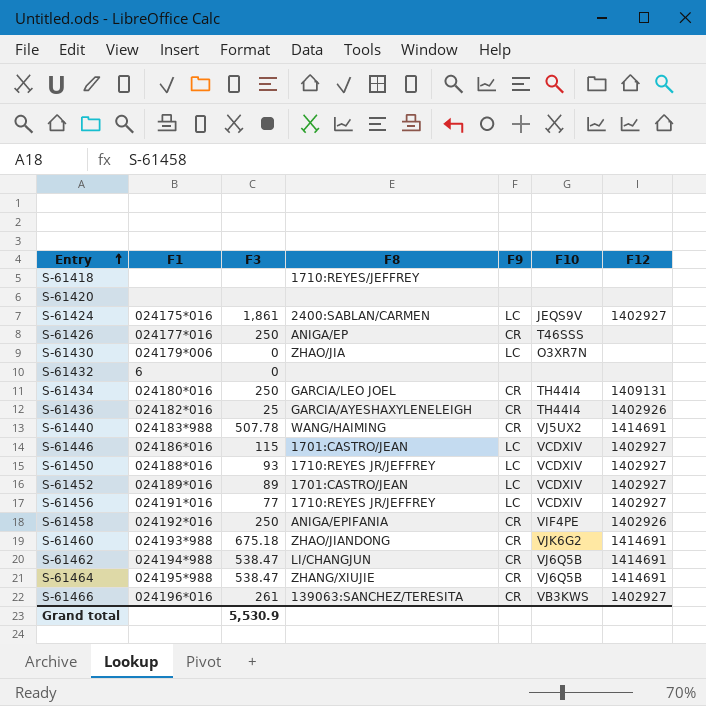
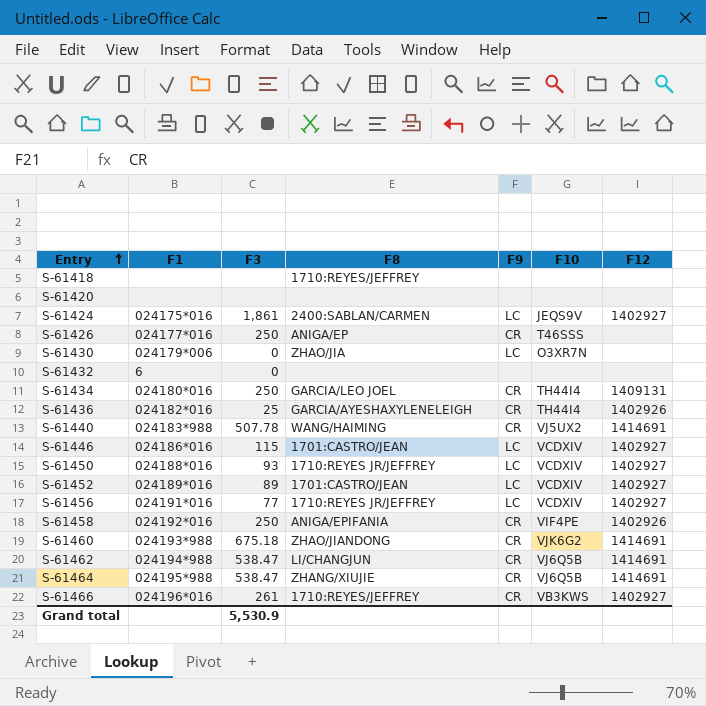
S-61466 | F8: 139063:SANCHEZ/TERESITA -> 1710:REYES/JEFFREY

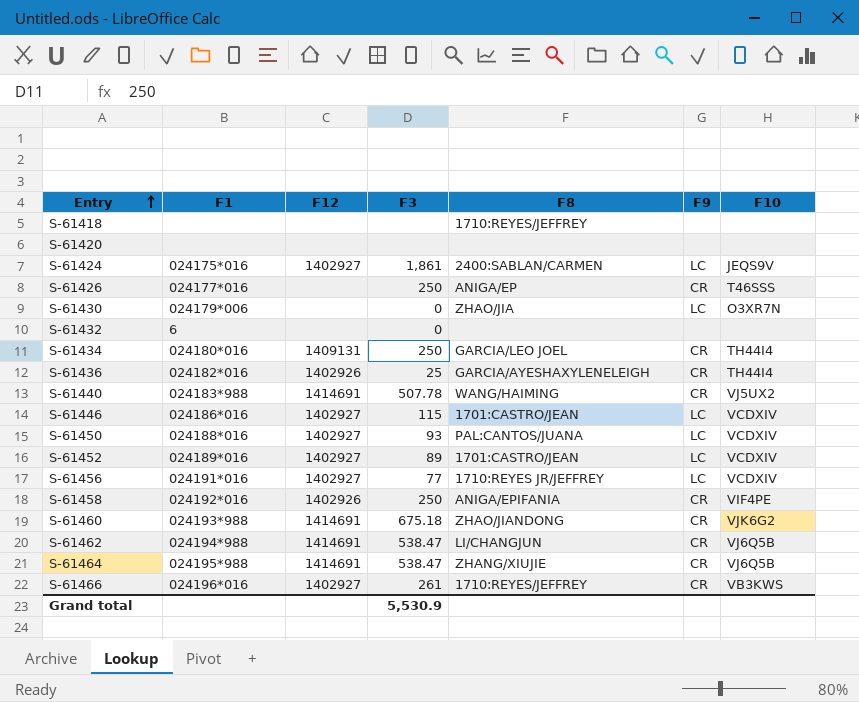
column F12 | position: 7 -> 3
S-61450 | F8: 1710:REYES JR/JEFFREY -> PAL:CANTOS/JUANA

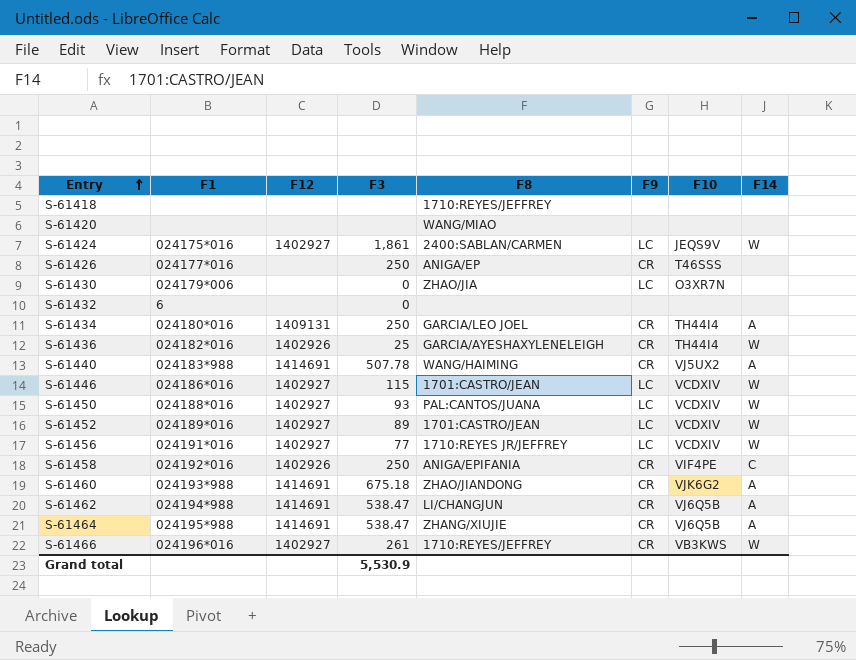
column F14 | position: none -> 8
S-61420 | F8: none -> WANG/MIAO

